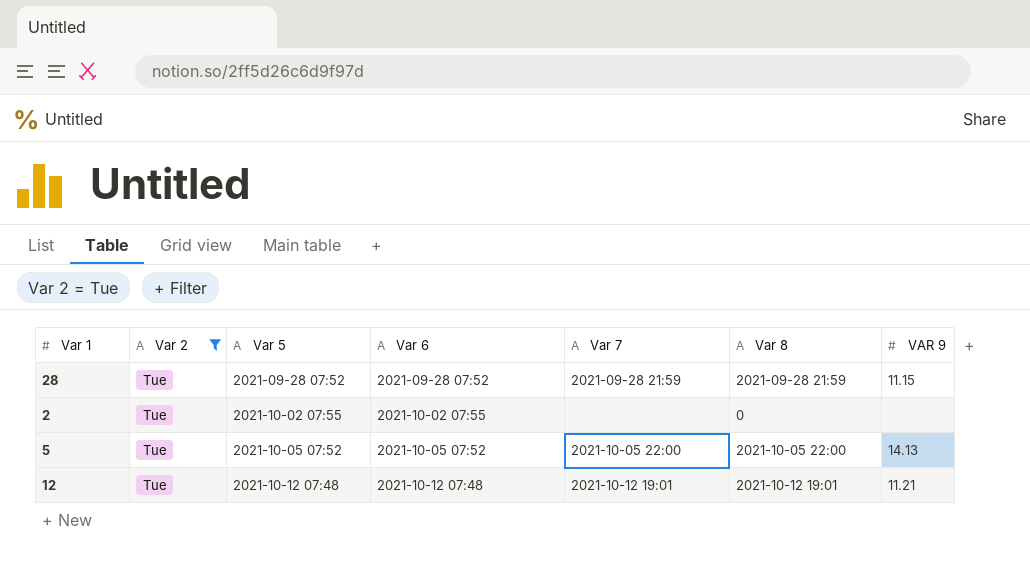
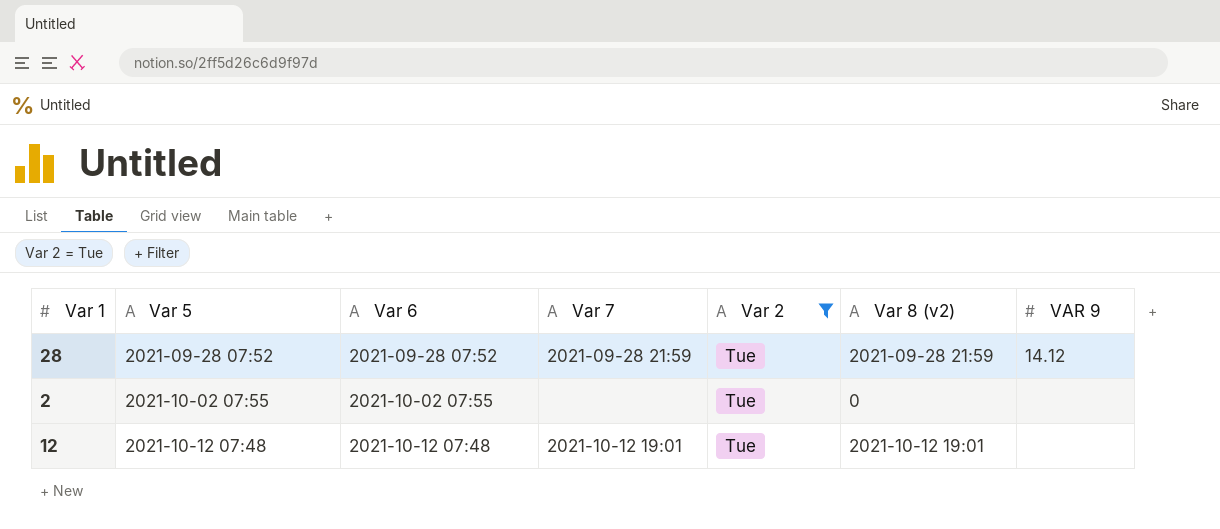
column Var 2 | position: 2 -> 5
column name: Var 8 -> Var 8 (v2)
row 5: Tue | 2021-10-05 07:52 | 2021-10-05 07:52 | 2021-10-05 22:00 | 2021-10-05 22:00 | 14.13 -> none
28 | VAR 9: 11.15 -> 14.12
12 | VAR 9: 11.21 -> none

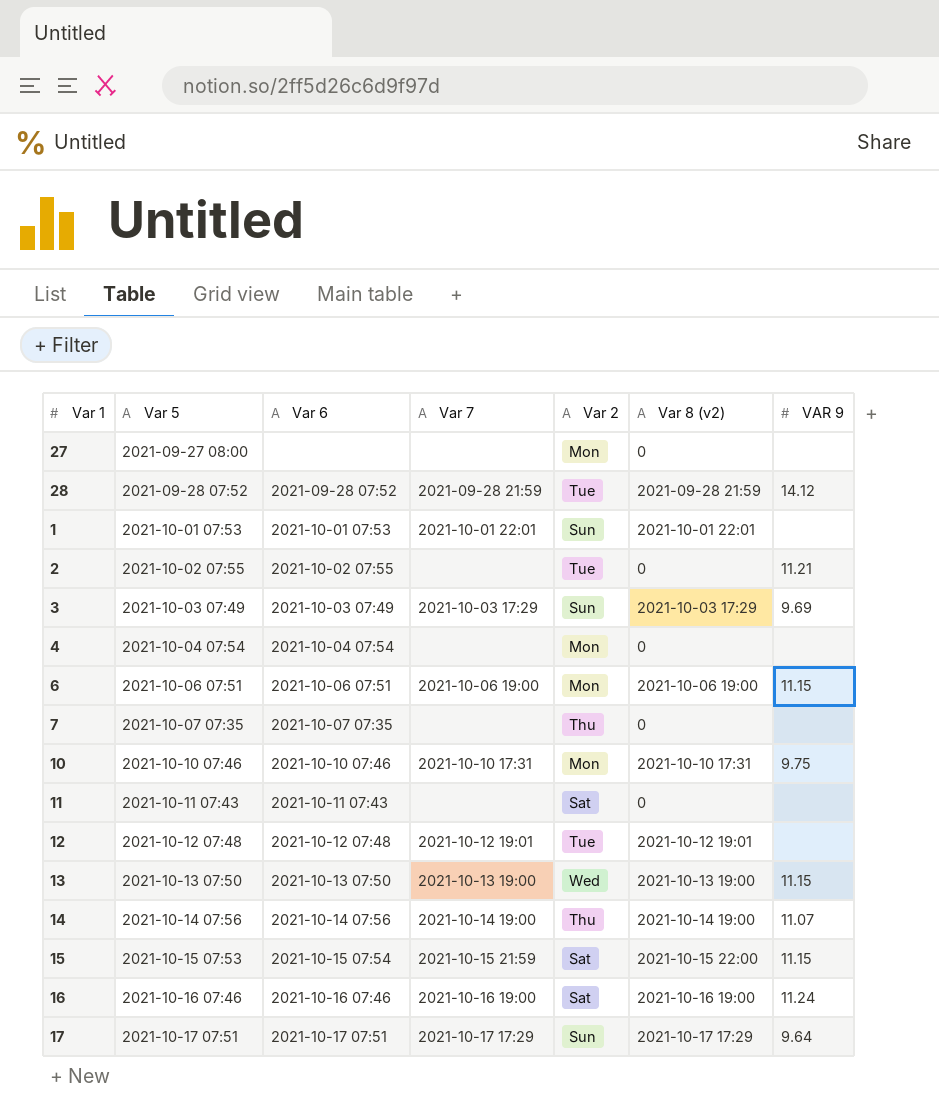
filter: Var 2 = Tue -> none
2 | VAR 9: none -> 11.21

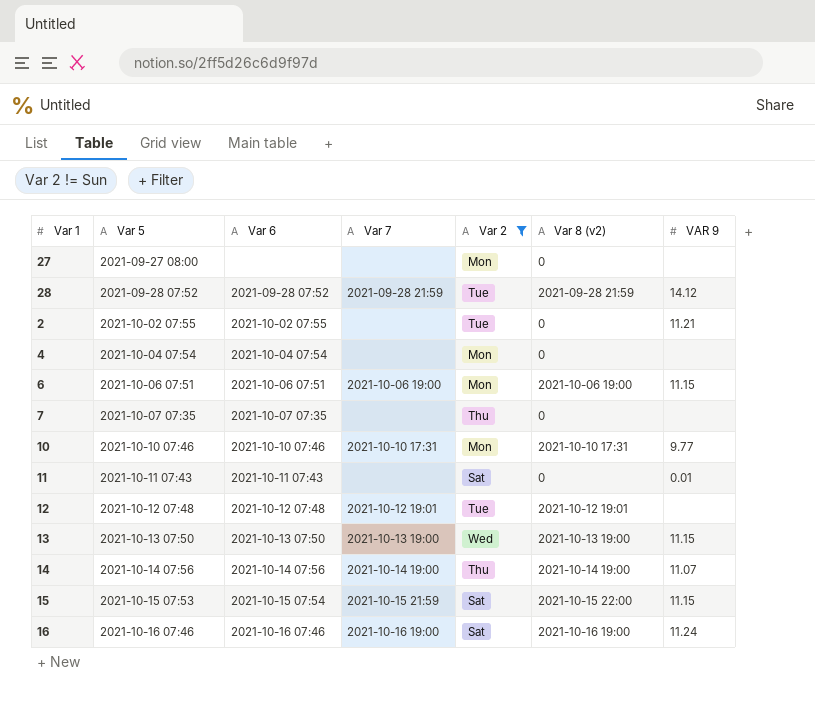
filter: none -> Var 2 != Sun
10 | VAR 9: 9.75 -> 9.77
11 | VAR 9: none -> 0.01

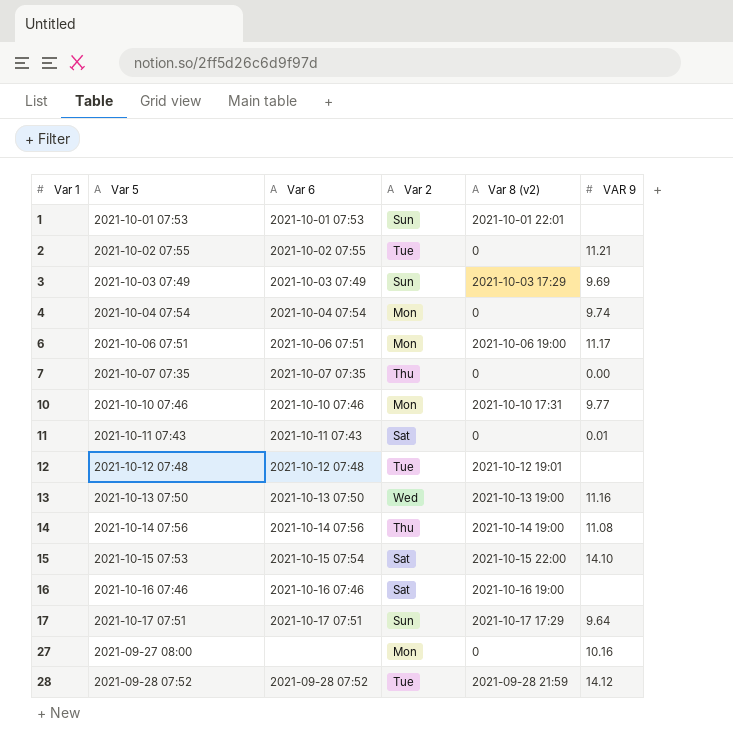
filter: Var 2 != Sun -> none
row order: Var 5 ascending -> Var 1 ascending
column Var 7 | position: 4 -> none
4 | VAR 9: none -> 9.74
6 | VAR 9: 11.15 -> 11.17
7 | VAR 9: none -> 0.00
13 | VAR 9: 11.15 -> 11.16
14 | VAR 9: 11.07 -> 11.08
15 | VAR 9: 11.15 -> 14.10
16 | VAR 9: 11.24 -> none
27 | VAR 9: none -> 10.16

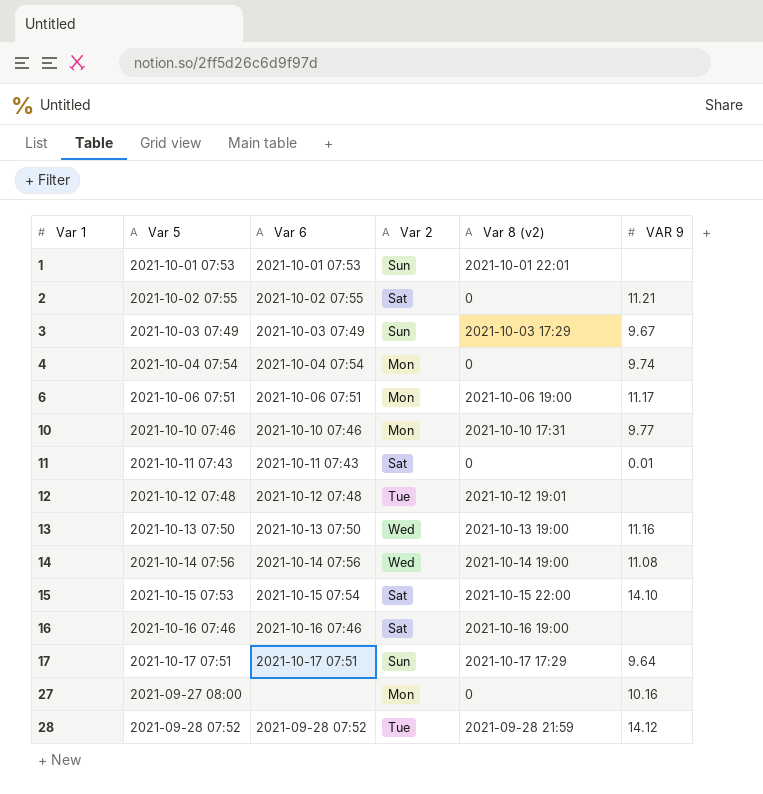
row 7: 2021-10-07 07:35 | 2021-10-07 07:35 | Thu | 0 | 0.00 -> none
2 | Var 2: Tue -> Sat
3 | VAR 9: 9.69 -> 9.67
14 | Var 2: Thu -> Wed

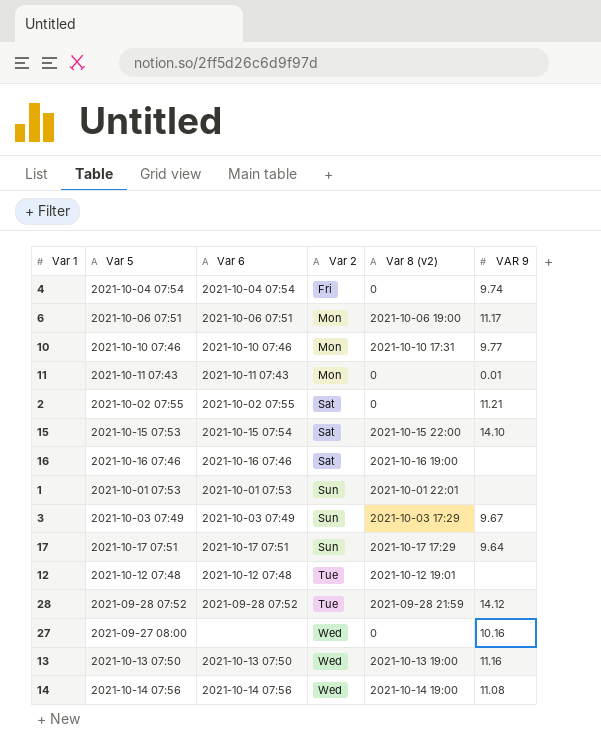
row order: Var 1 ascending -> Var 2 ascending
4 | Var 2: Mon -> Fri
11 | Var 2: Sat -> Mon
27 | Var 2: Mon -> Wed

